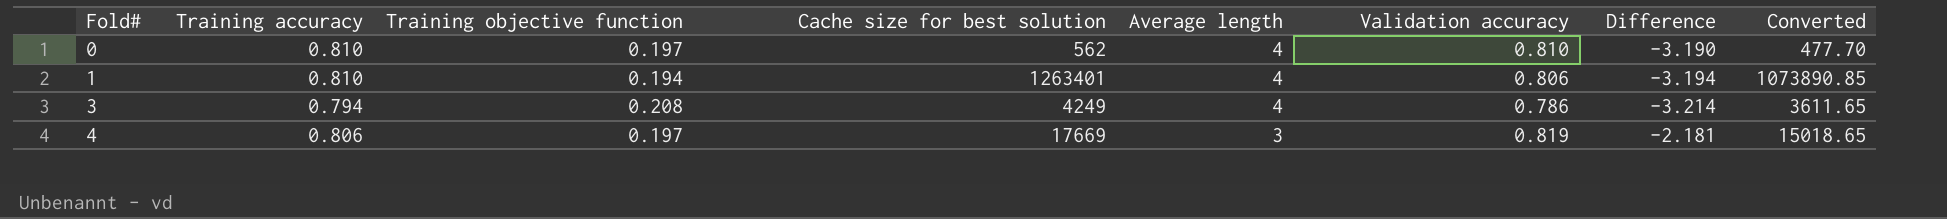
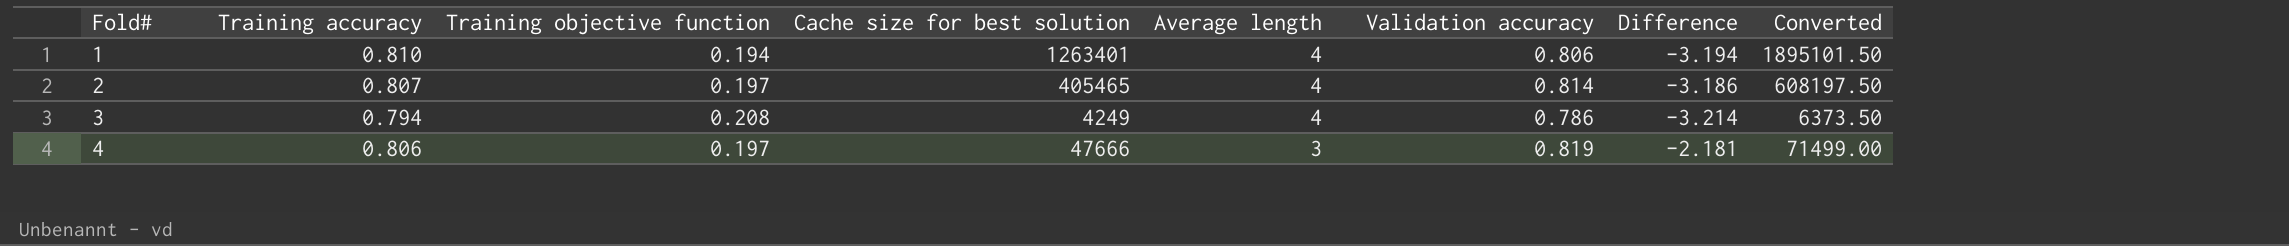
column Converted | formula: [Cache size for best solution] * 0.85 -> [Cache size for best solution] * 1.5
row 0: 0.810 | 0.197 | 562 | 4 | 0.810 | -3.190 | 477.70 -> none
row 2: none -> 0.807 | 0.197 | 405465 | 4 | 0.814 | -3.186 | 608197.50
4 | Cache size for best solution: 17669 -> 47666

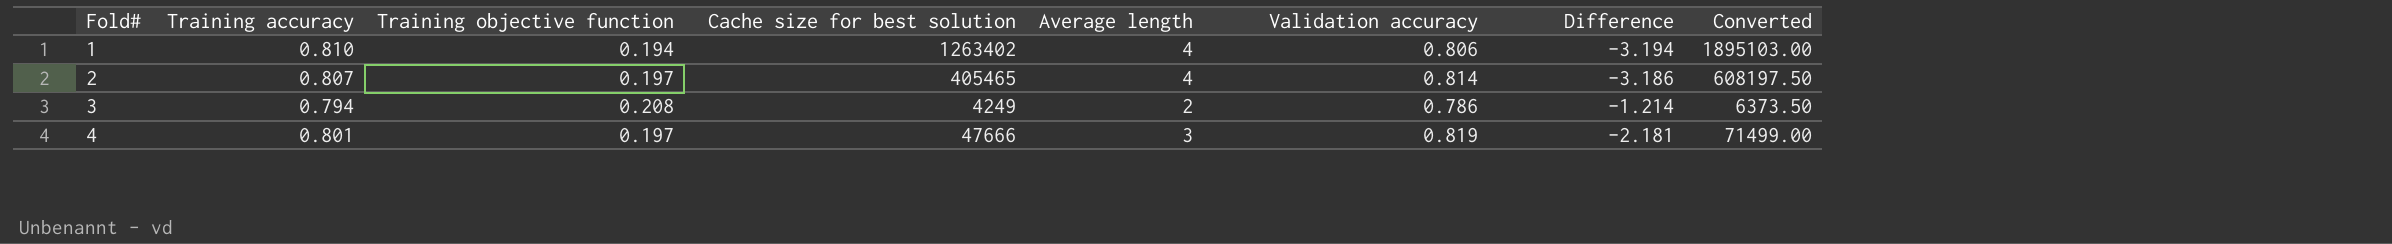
1 | Cache size for best solution: 1263401 -> 1263402
1 | Converted: 1895101.50 -> 1895103.00
3 | Average length: 4 -> 2
3 | Difference: -3.214 -> -1.214
4 | Training accuracy: 0.806 -> 0.801

